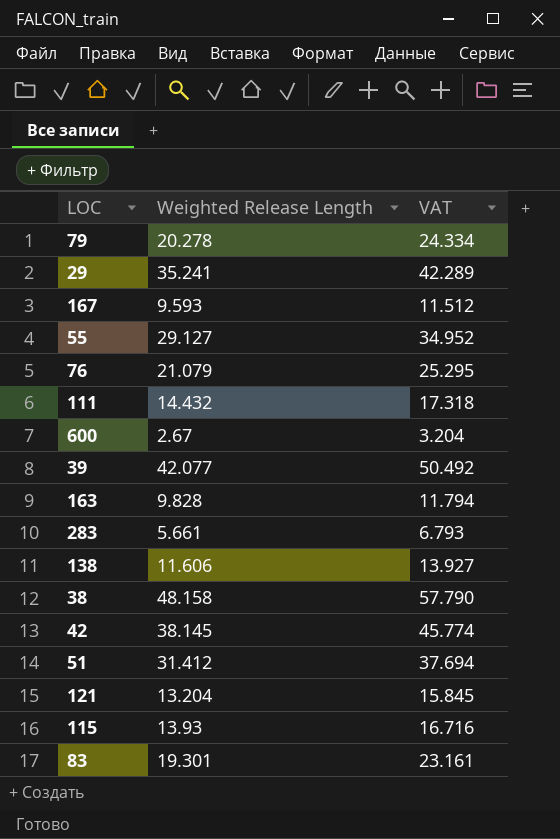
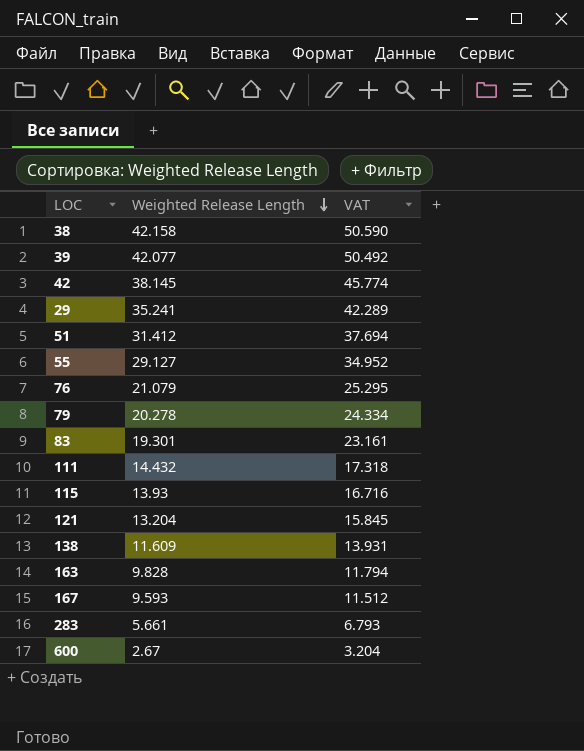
row order: none -> Weighted Release Length descending
38 | Weighted Release Length: 48.158 -> 42.158
38 | VAT: 57.790 -> 50.590
138 | Weighted Release Length: 11.606 -> 11.609
138 | VAT: 13.927 -> 13.931

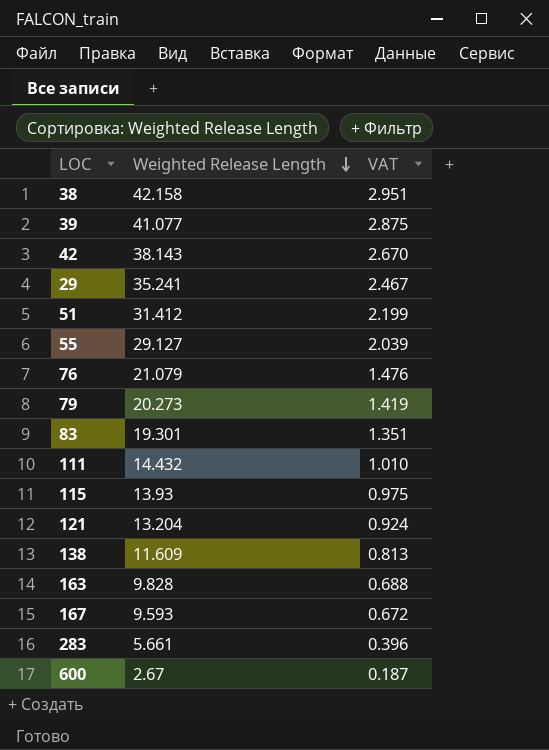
column VAT | formula: [Weighted Release Length] * 1.2 -> [Weighted Release Length] * 0.07
39 | Weighted Release Length: 42.077 -> 41.077
42 | Weighted Release Length: 38.145 -> 38.143
79 | Weighted Release Length: 20.278 -> 20.273

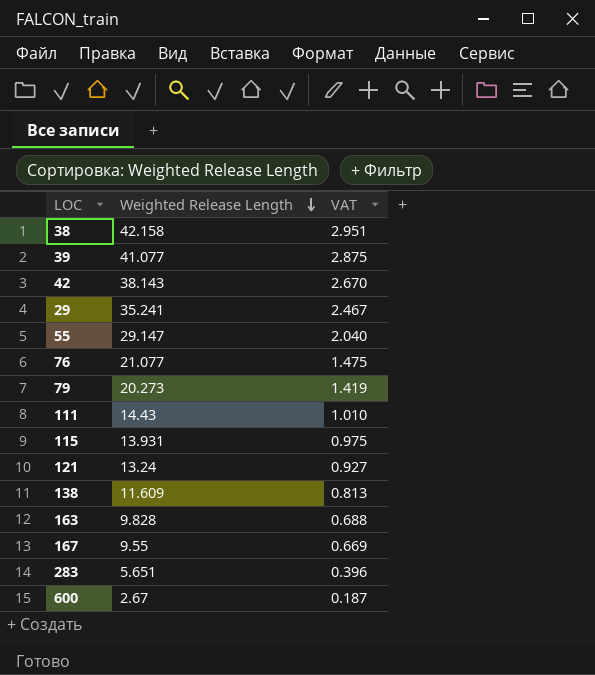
row 51: 31.412 | 2.199 -> none
row 83: 19.301 | 1.351 -> none
55 | Weighted Release Length: 29.127 -> 29.147
55 | VAT: 2.039 -> 2.040
76 | Weighted Release Length: 21.079 -> 21.077
76 | VAT: 1.476 -> 1.475
111 | Weighted Release Length: 14.432 -> 14.43
115 | Weighted Release Length: 13.93 -> 13.931
121 | Weighted Release Length: 13.204 -> 13.24
121 | VAT: 0.924 -> 0.927
167 | Weighted Release Length: 9.593 -> 9.55
167 | VAT: 0.672 -> 0.669
283 | Weighted Release Length: 5.661 -> 5.651

